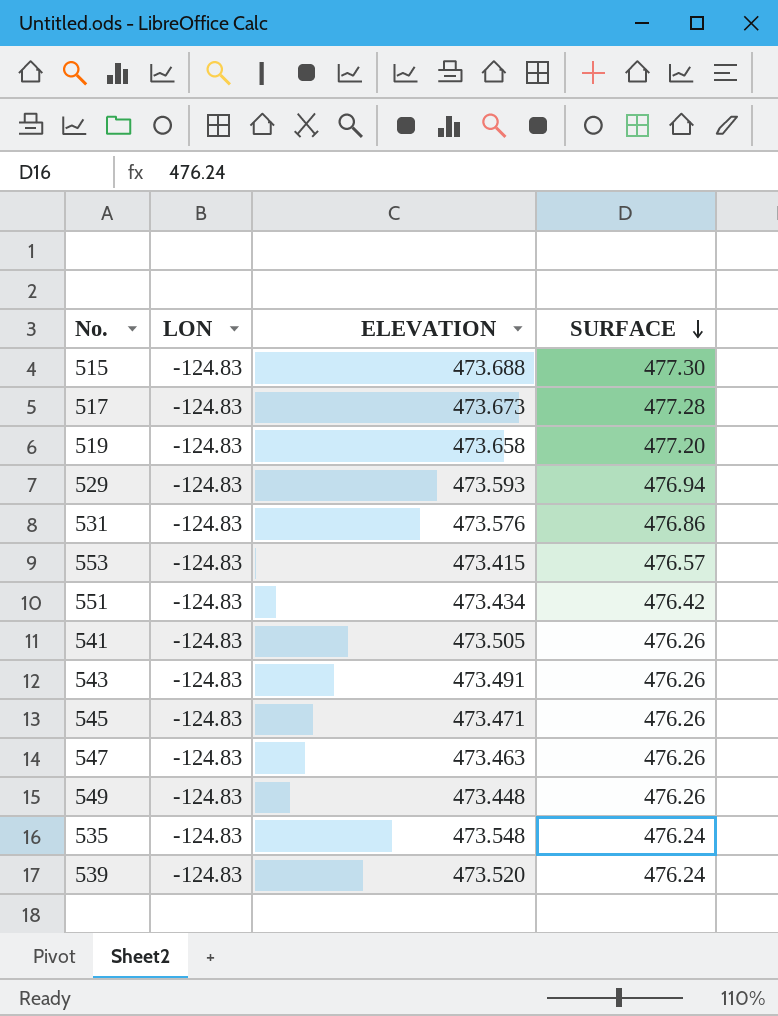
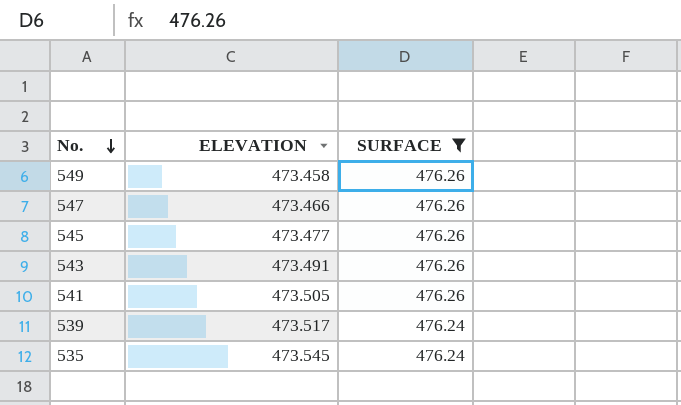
filter: none -> SURFACE <= 476.26
row order: SURFACE descending -> No. descending
column LON | position: 2 -> none
549 | ELEVATION: 473.448 -> 473.458
547 | ELEVATION: 473.463 -> 473.466
545 | ELEVATION: 473.471 -> 473.477
539 | ELEVATION: 473.520 -> 473.517
535 | ELEVATION: 473.548 -> 473.545

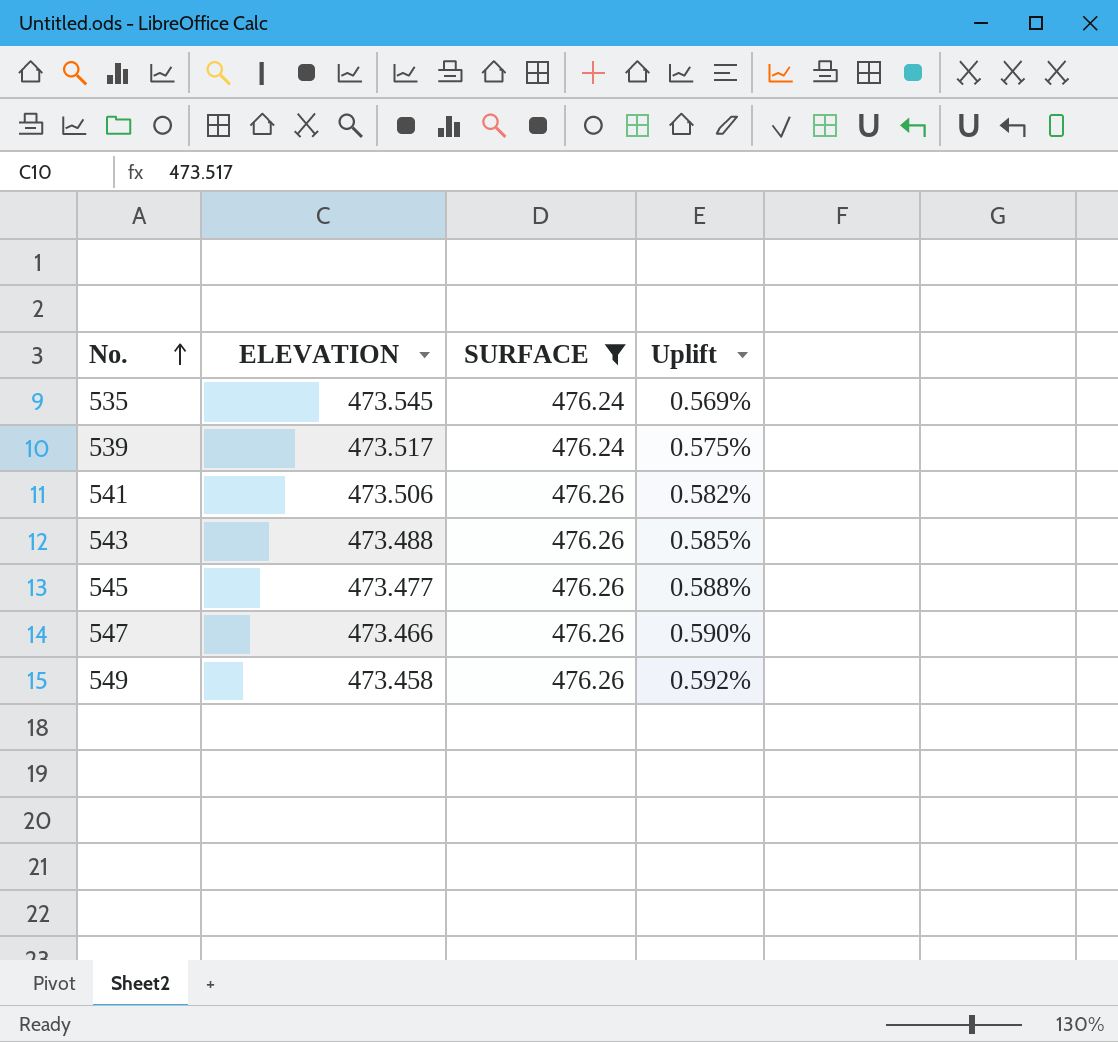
row order: No. descending -> No. ascending
column Uplift | formula: none -> ([SURFACE] - [ELEVATION]) / [ELEVATION]
541 | ELEVATION: 473.505 -> 473.506
543 | ELEVATION: 473.491 -> 473.488

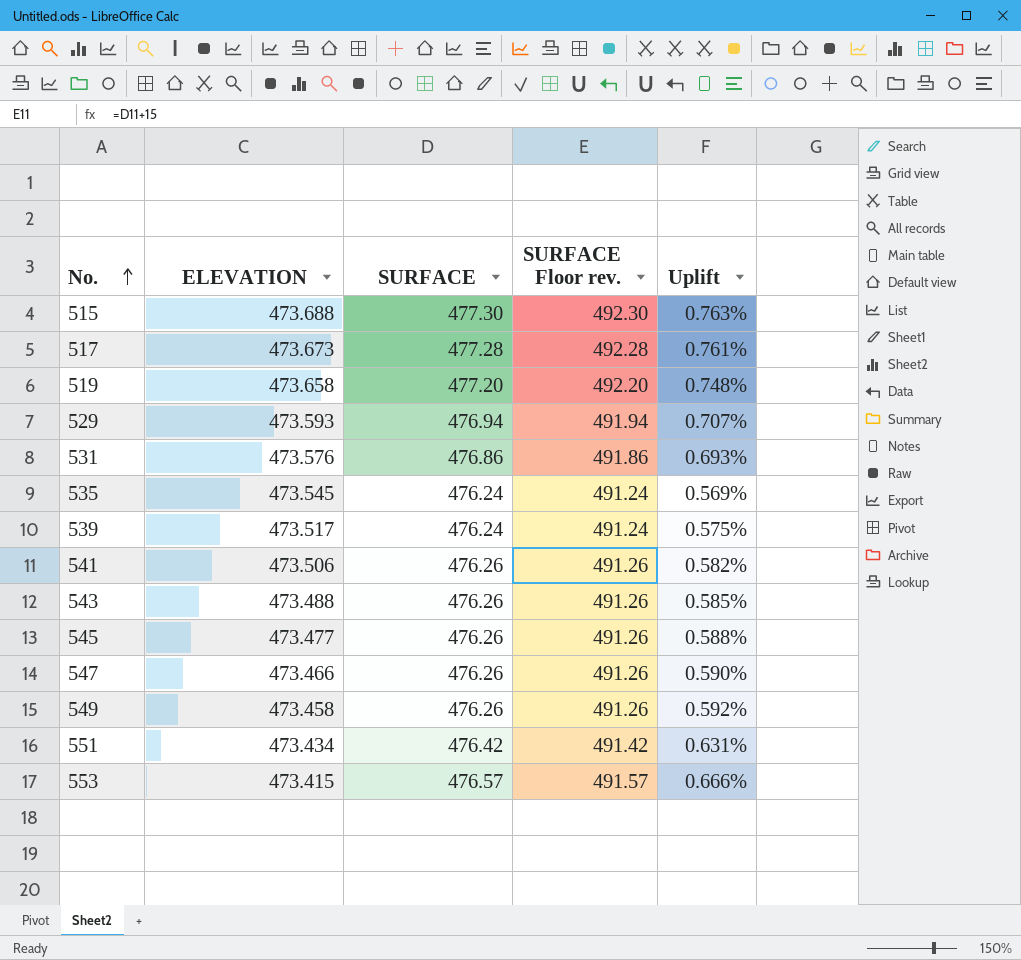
filter: SURFACE <= 476.26 -> none
column SURFACE Floor rev. | formula: none -> [SURFACE] + 15

